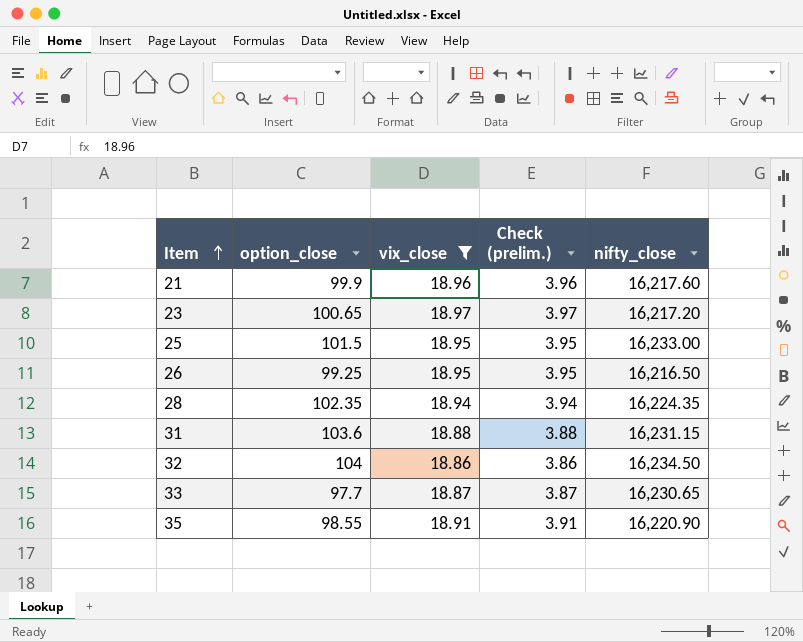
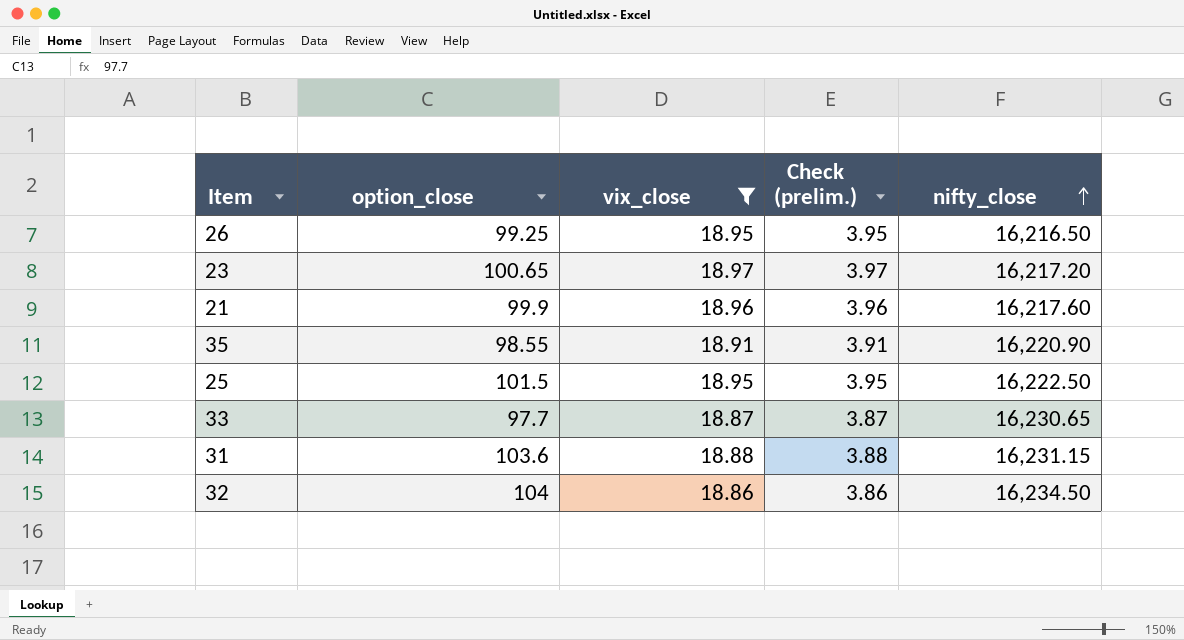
row order: Item ascending -> nifty_close ascending
row 28: 102.35 | 18.94 | 3.94 | 16,224.35 -> none
25 | nifty_close: 16,233.00 -> 16,222.50

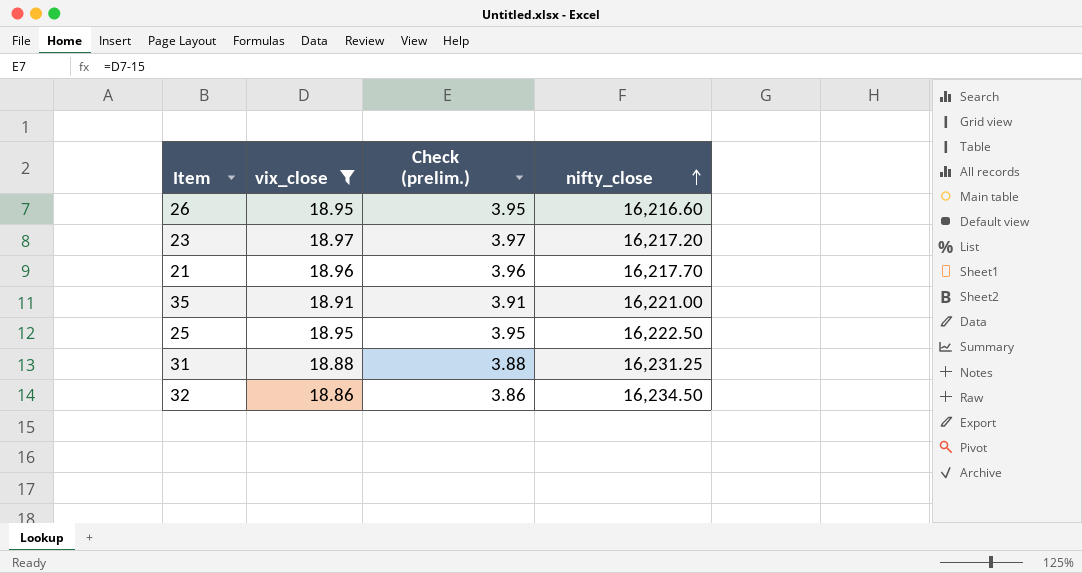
column option_close | position: 2 -> none
row 33: 97.7 | 18.87 | 3.87 | 16,230.65 -> none
26 | nifty_close: 16,216.50 -> 16,216.60
21 | nifty_close: 16,217.60 -> 16,217.70
35 | nifty_close: 16,220.90 -> 16,221.00
31 | nifty_close: 16,231.15 -> 16,231.25

